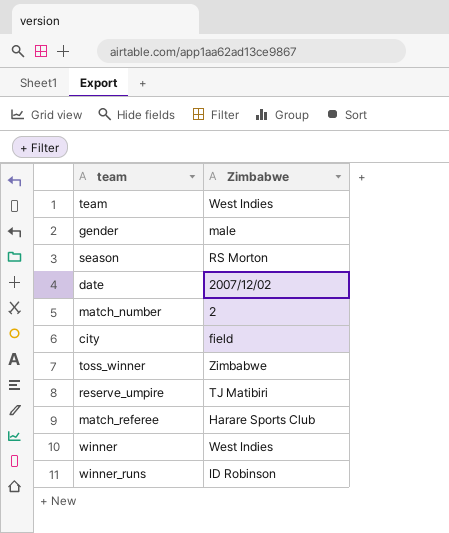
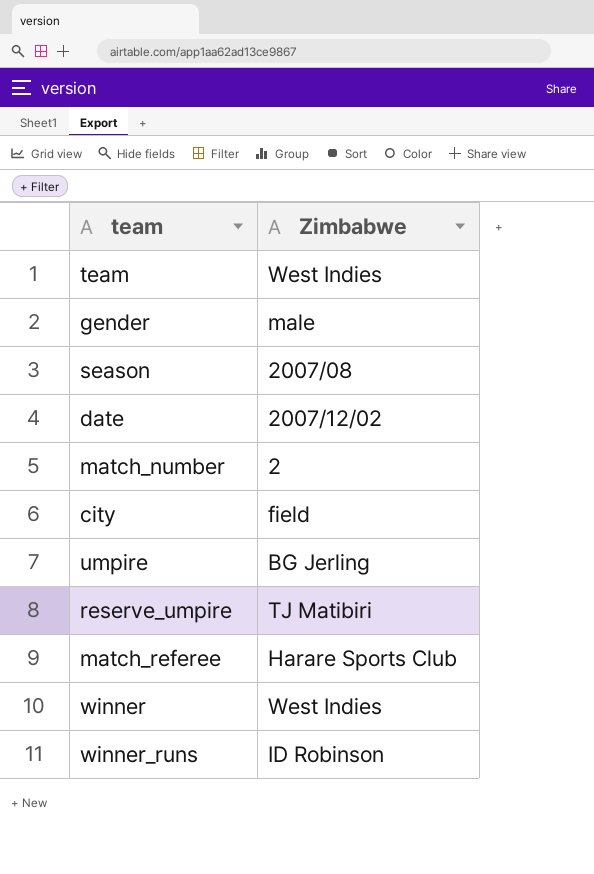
row toss_winner: Zimbabwe -> none
season | Zimbabwe: RS Morton -> 2007/08
row umpire: none -> BG Jerling

